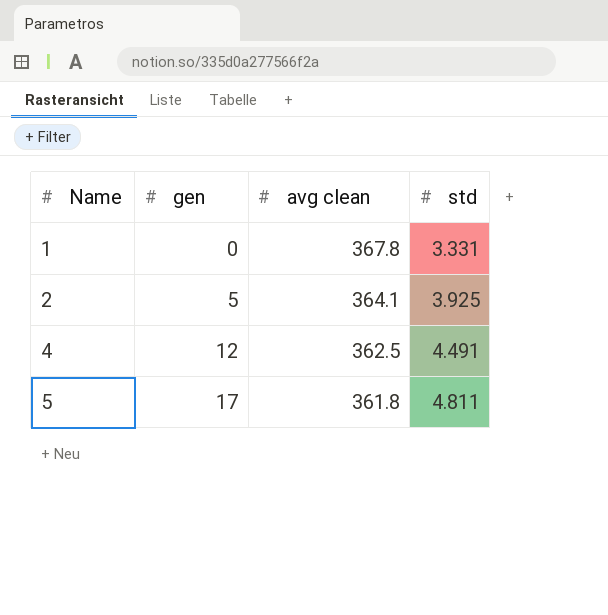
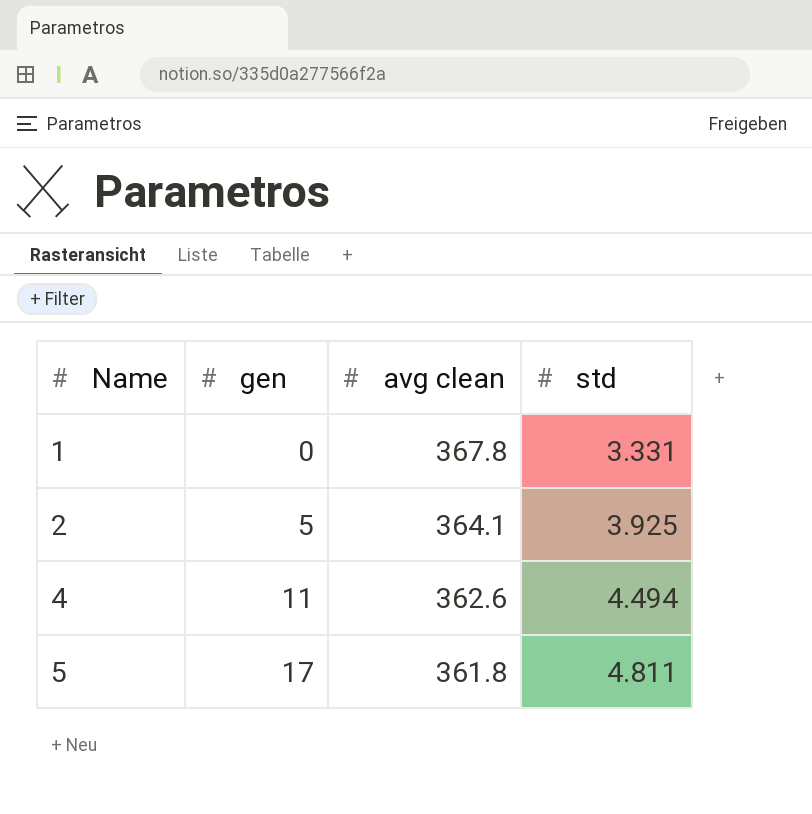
4 | gen: 12 -> 11
4 | avg clean: 362.5 -> 362.6
4 | std: 4.491 -> 4.494

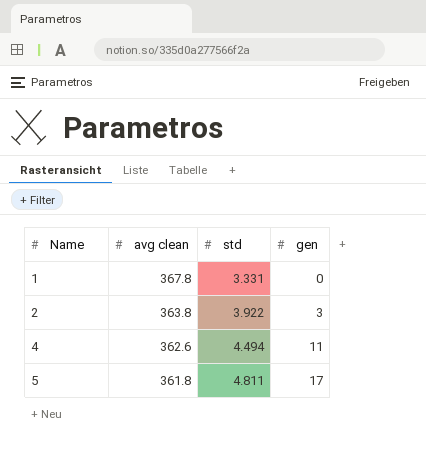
column gen | position: 2 -> 4
2 | avg clean: 364.1 -> 363.8
2 | std: 3.925 -> 3.922
2 | gen: 5 -> 3

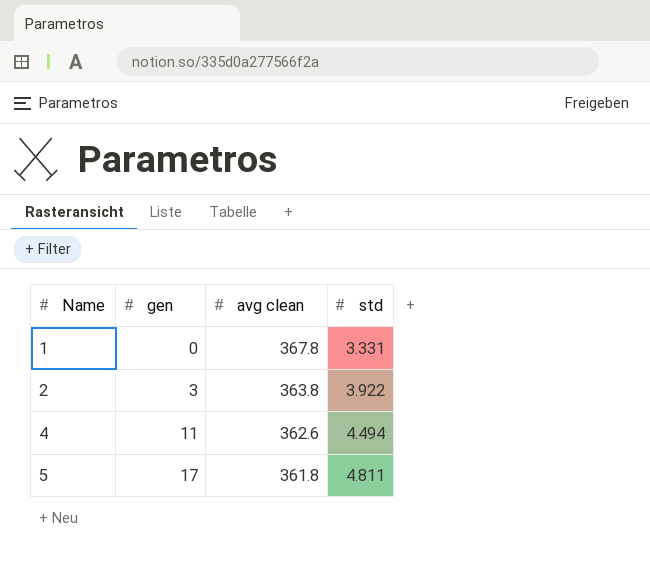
column gen | position: 4 -> 2

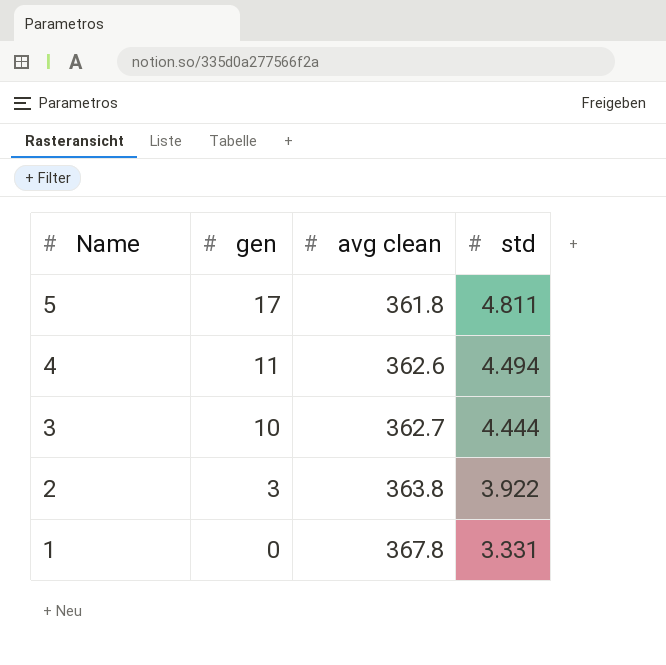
row order: Name ascending -> Name descending
row 3: none -> 10 | 362.7 | 4.444

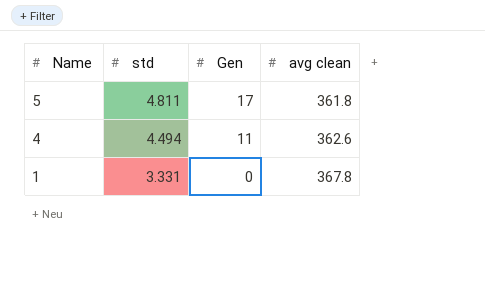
column std | position: 4 -> 2
column name: gen -> Gen
row 3: 10 | 362.7 | 4.444 -> none
row 2: 3 | 363.8 | 3.922 -> none

